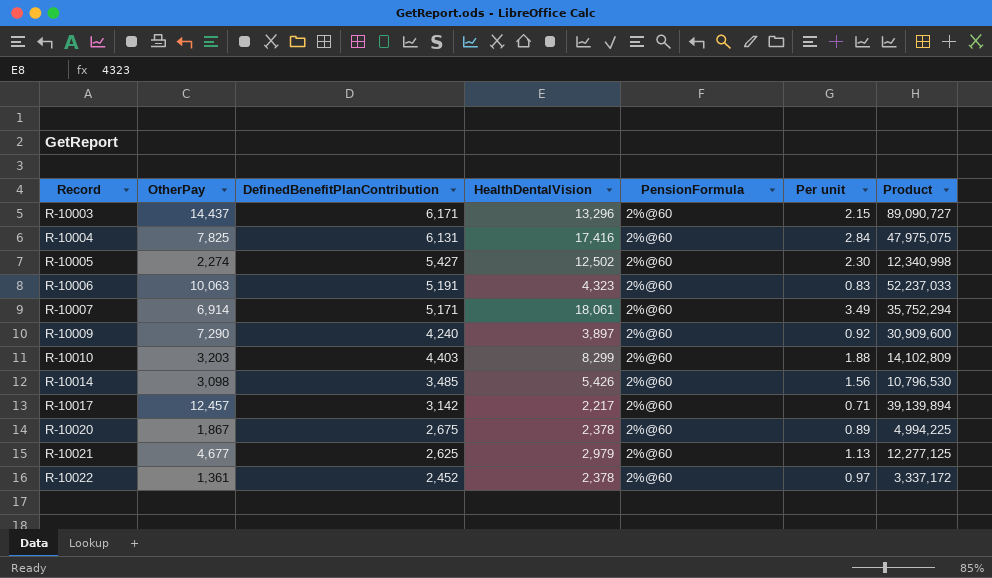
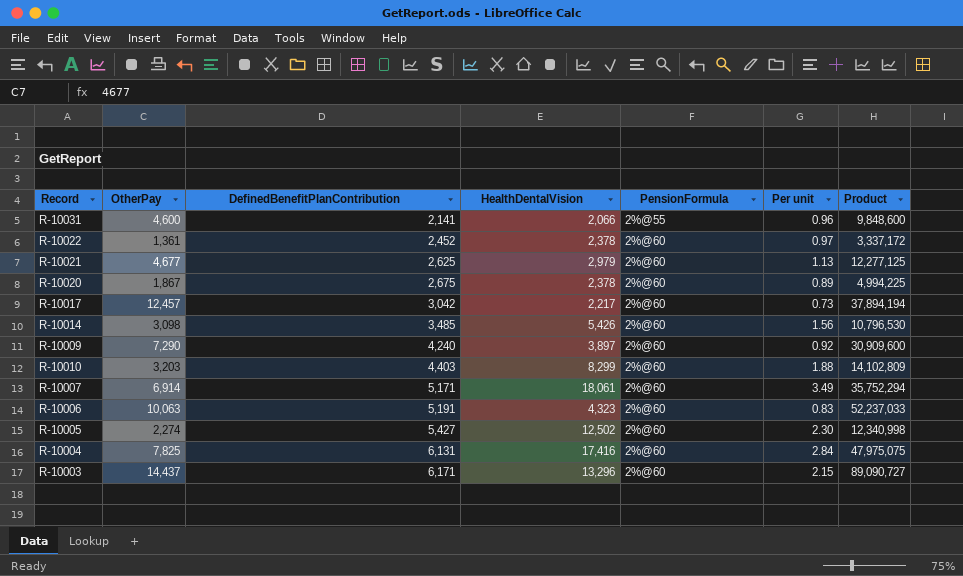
row order: Record ascending -> DefinedBenefitPlanContribution ascending
row R-10031: none -> 4,600 | 2,141 | 2,066 | 2%@55 | 0.96 | 9,848,600
R-10017 | DefinedBenefitPlanContribution: 3,142 -> 3,042
R-10017 | Per unit: 0.71 -> 0.73
R-10017 | Product: 39,139,894 -> 37,894,194

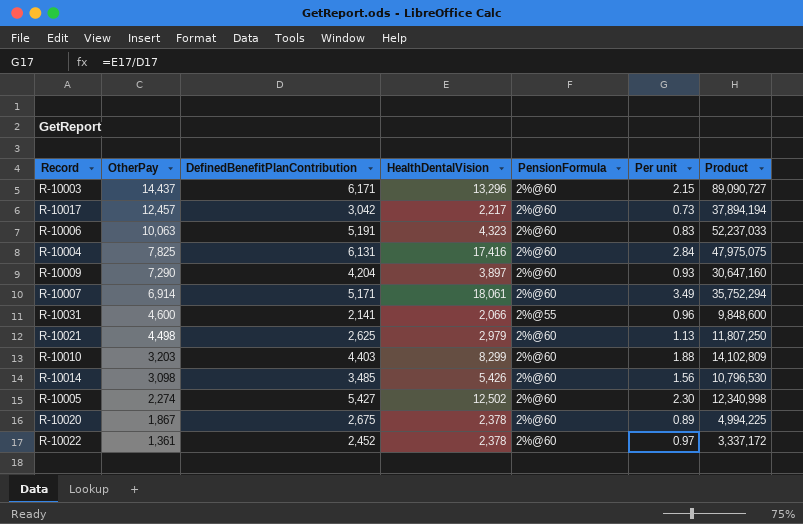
row order: DefinedBenefitPlanContribution ascending -> OtherPay descending
R-10009 | DefinedBenefitPlanContribution: 4,240 -> 4,204
R-10009 | Per unit: 0.92 -> 0.93
R-10009 | Product: 30,909,600 -> 30,647,160
R-10021 | OtherPay: 4,677 -> 4,498
R-10021 | Product: 12,277,125 -> 11,807,250

